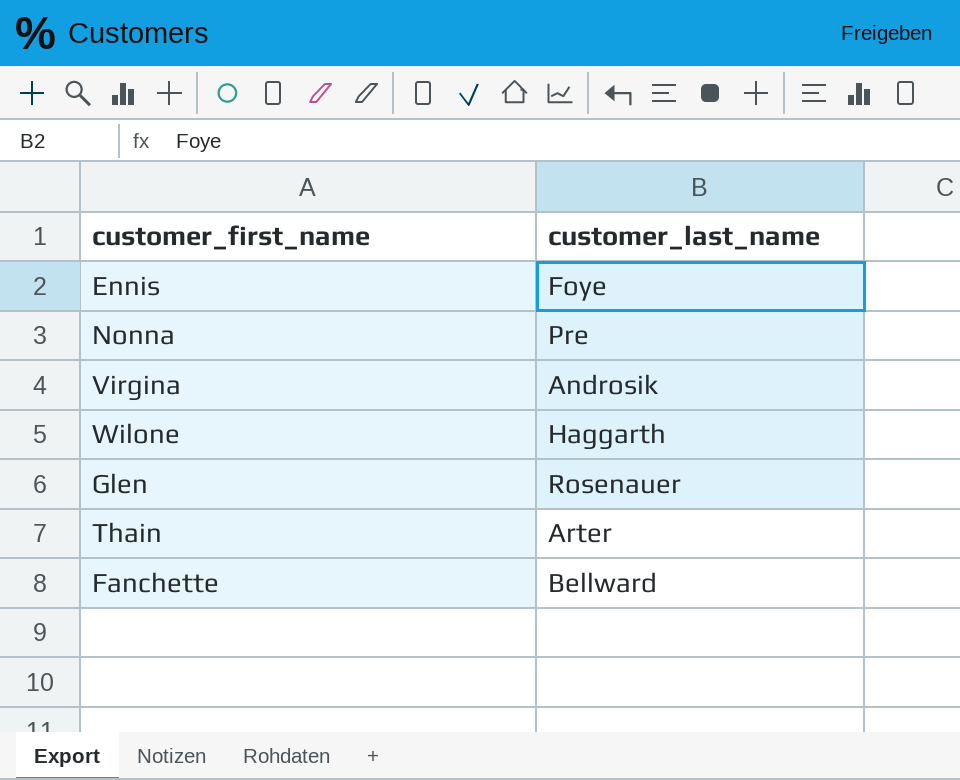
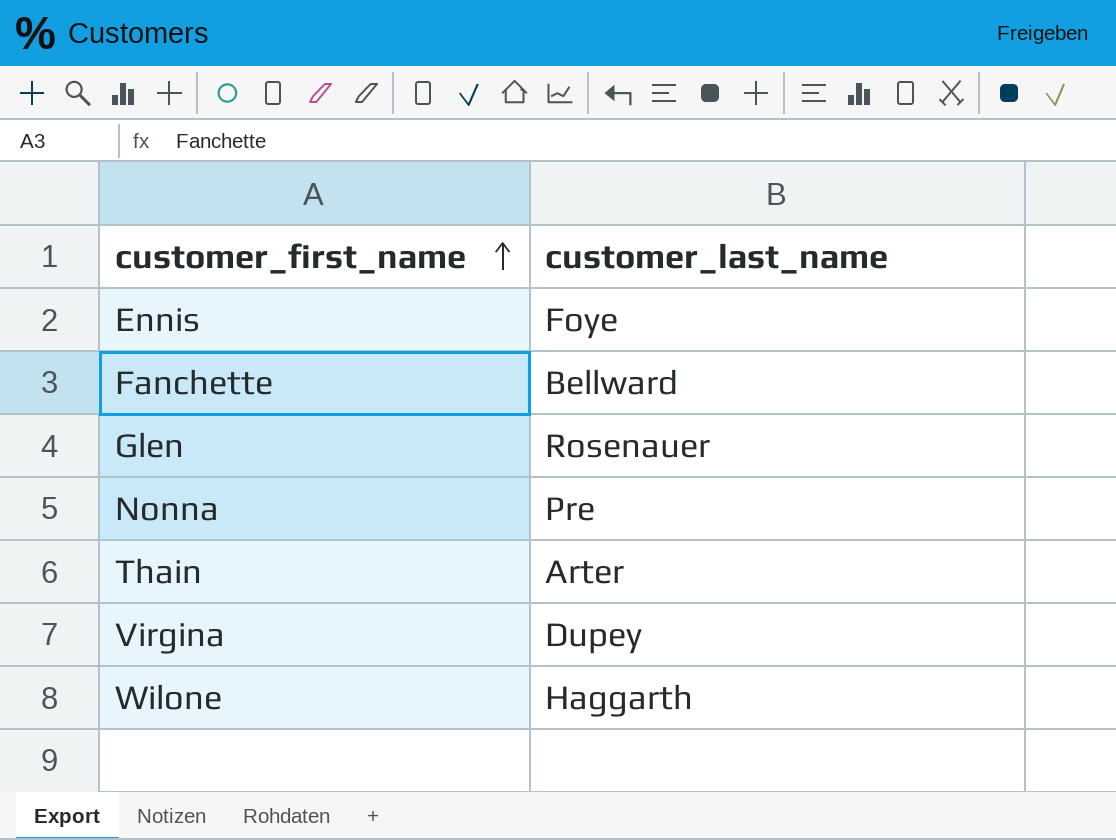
row order: none -> customer_first_name ascending
Virgina | customer_last_name: Androsik -> Dupey

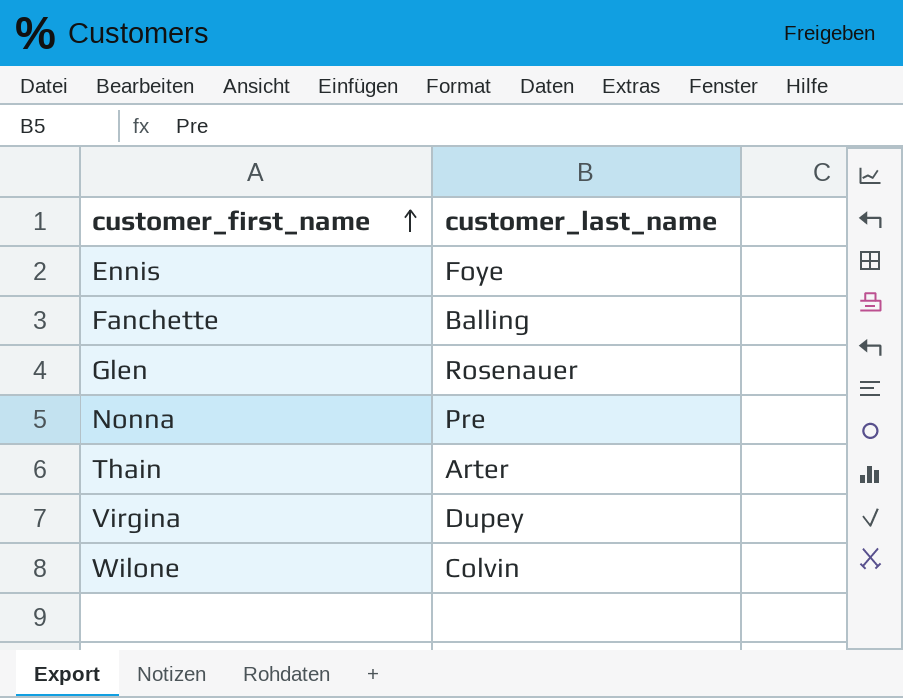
Fanchette | customer_last_name: Bellward -> Balling
Wilone | customer_last_name: Haggarth -> Colvin

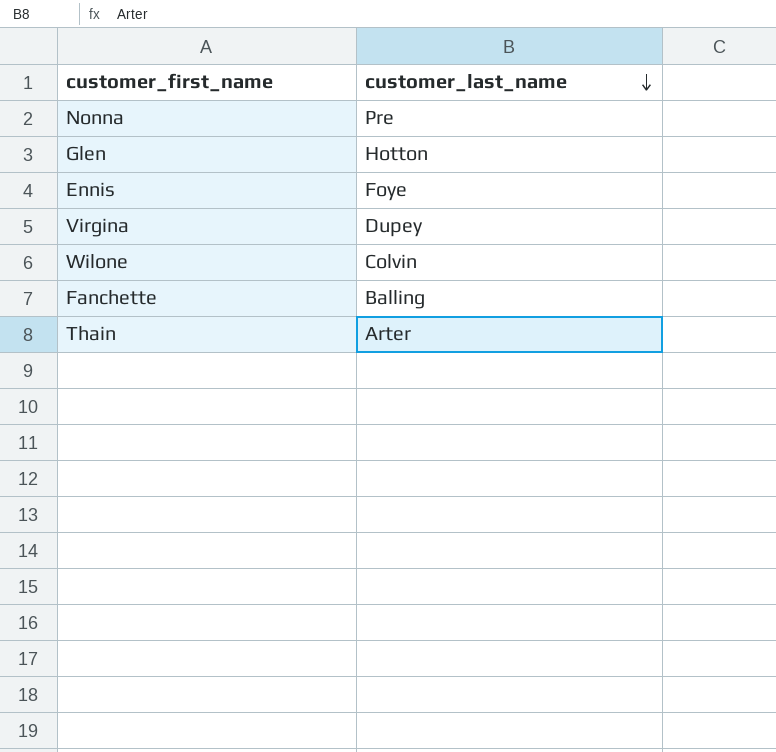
row order: customer_first_name ascending -> customer_last_name descending
Glen | customer_last_name: Rosenauer -> Hotton

